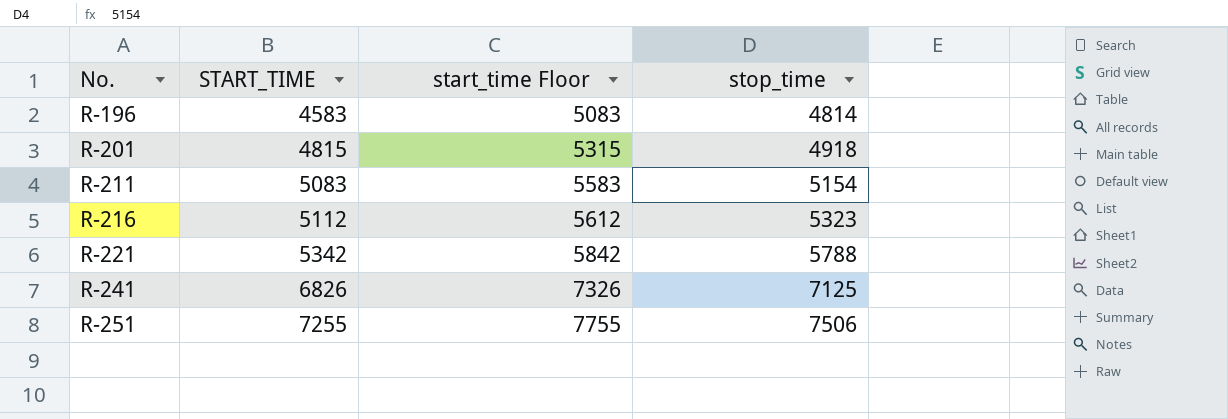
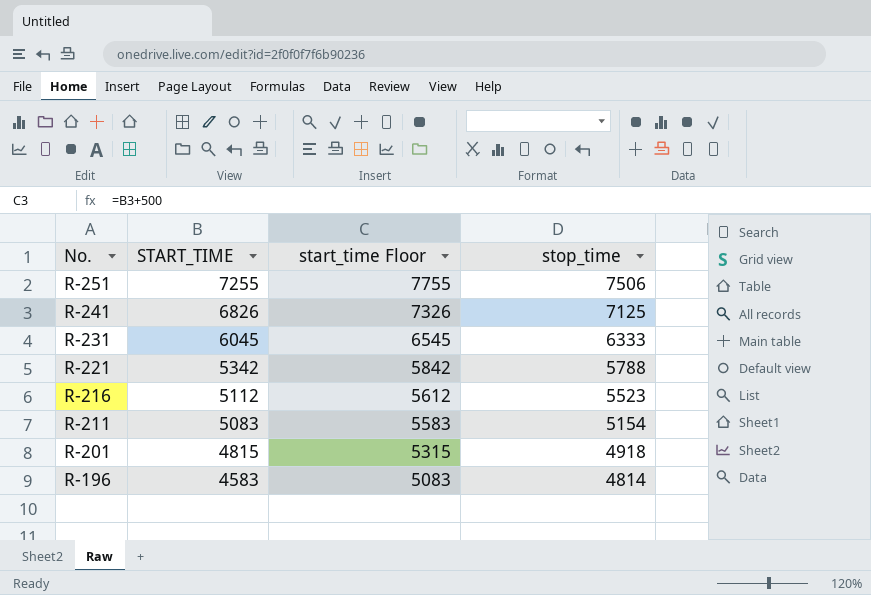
row order: No. ascending -> No. descending
row R-231: none -> 6045 | 6545 | 6333
R-216 | stop_time: 5323 -> 5523

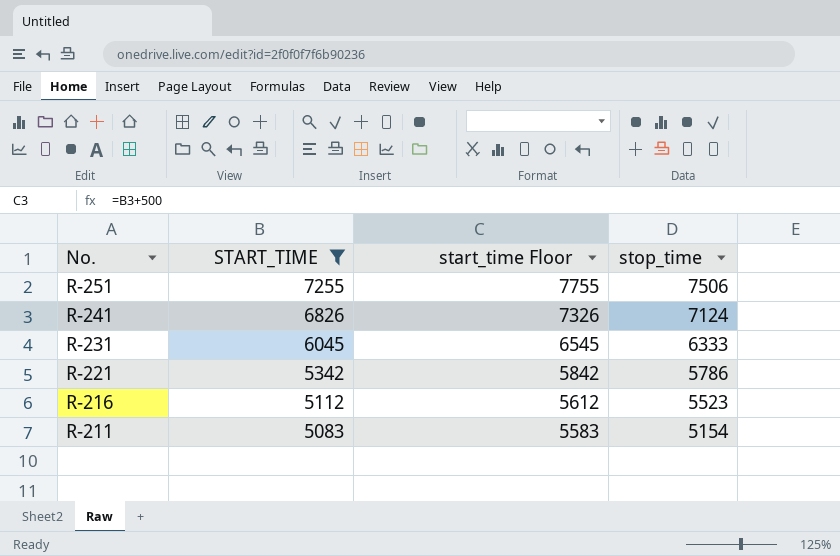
filter: none -> START_TIME >= 5083
R-241 | stop_time: 7125 -> 7124
R-221 | stop_time: 5788 -> 5786

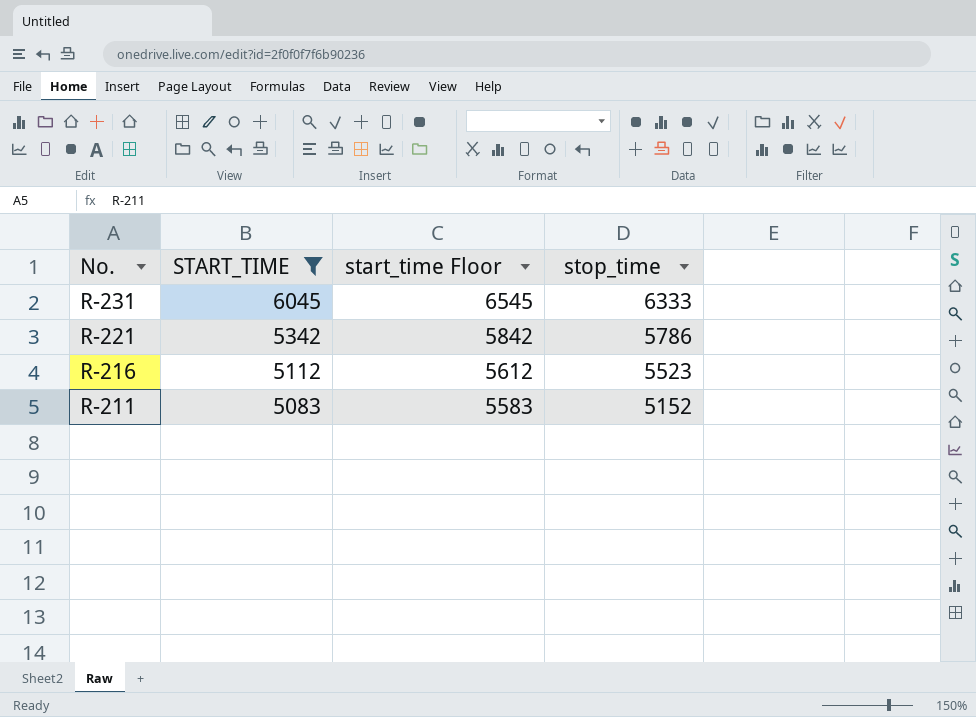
row R-251: 7255 | 7755 | 7506 -> none
row R-241: 6826 | 7326 | 7124 -> none
R-211 | stop_time: 5154 -> 5152

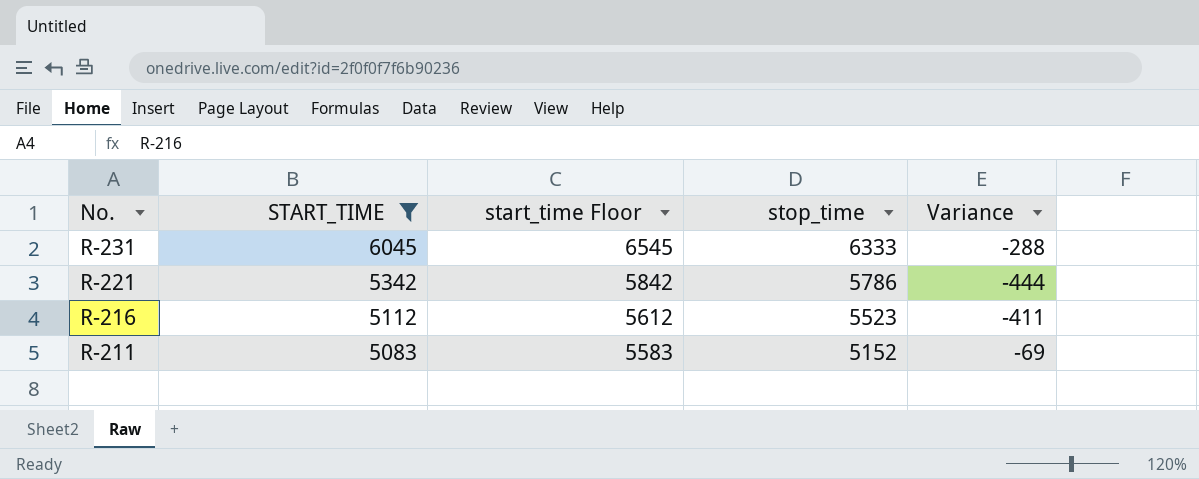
column Variance | formula: none -> [START_TIME] - [stop_time]

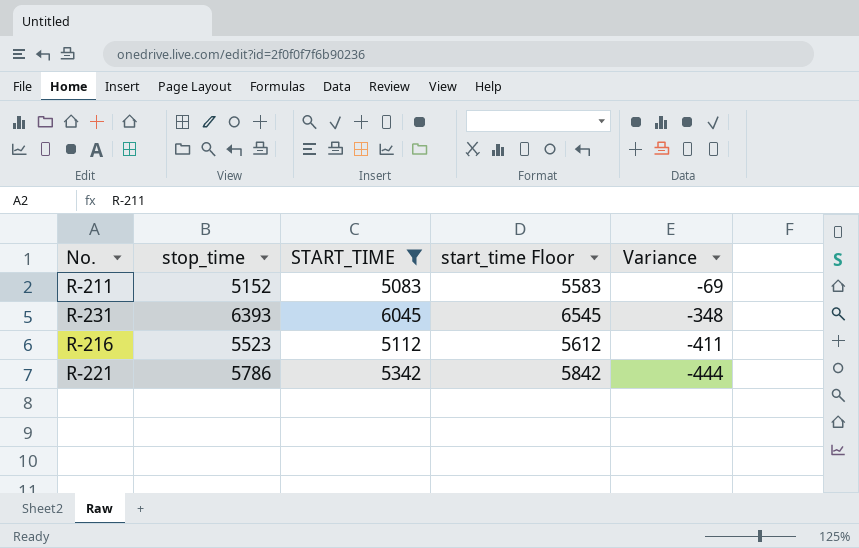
row order: No. descending -> Variance descending
column stop_time | position: 4 -> 2
R-231 | stop_time: 6333 -> 6393
R-231 | Variance: -288 -> -348

